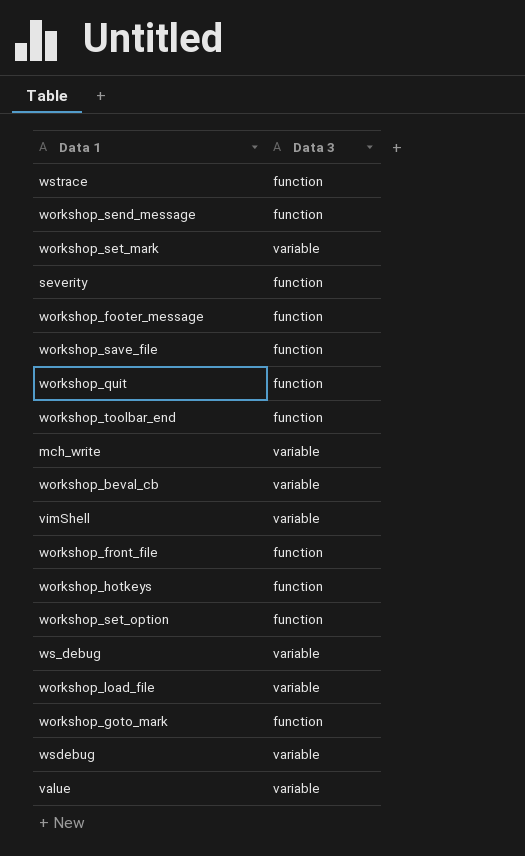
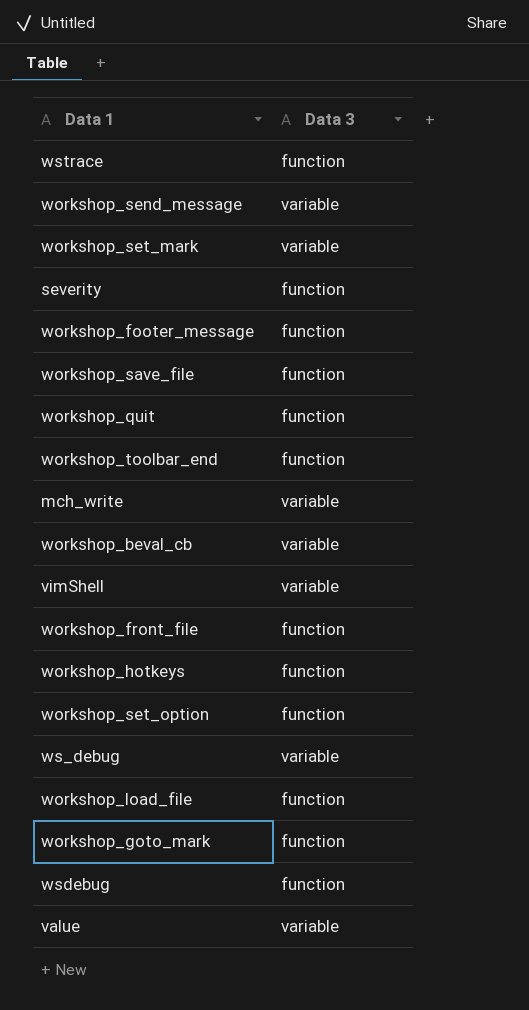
workshop_send_message | Data 3: function -> variable
workshop_load_file | Data 3: variable -> function
wsdebug | Data 3: variable -> function

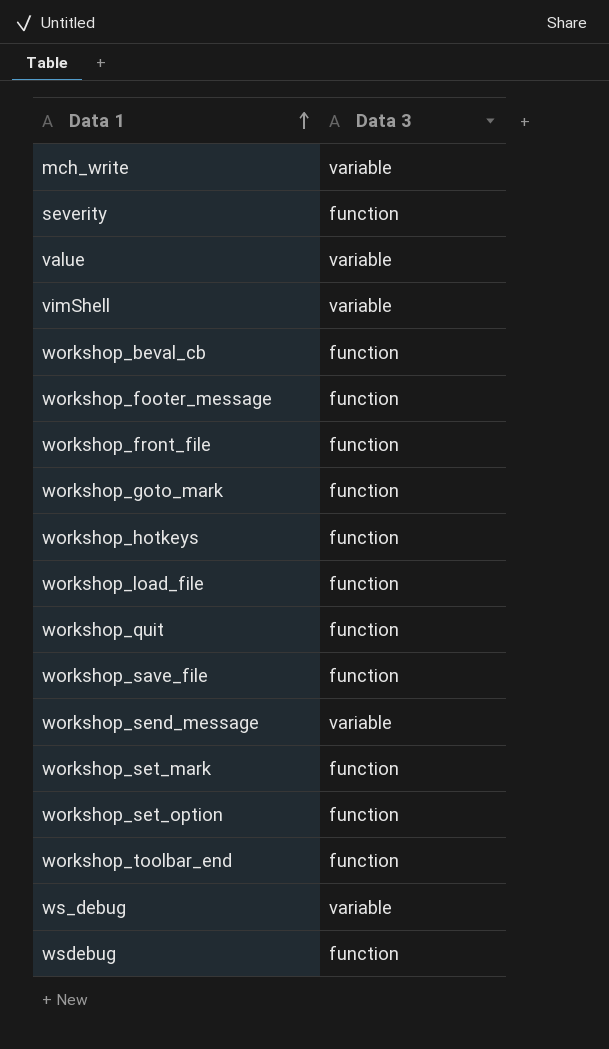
row order: none -> Data 1 ascending
row wstrace: function -> none
workshop_beval_cb | Data 3: variable -> function
workshop_set_mark | Data 3: variable -> function

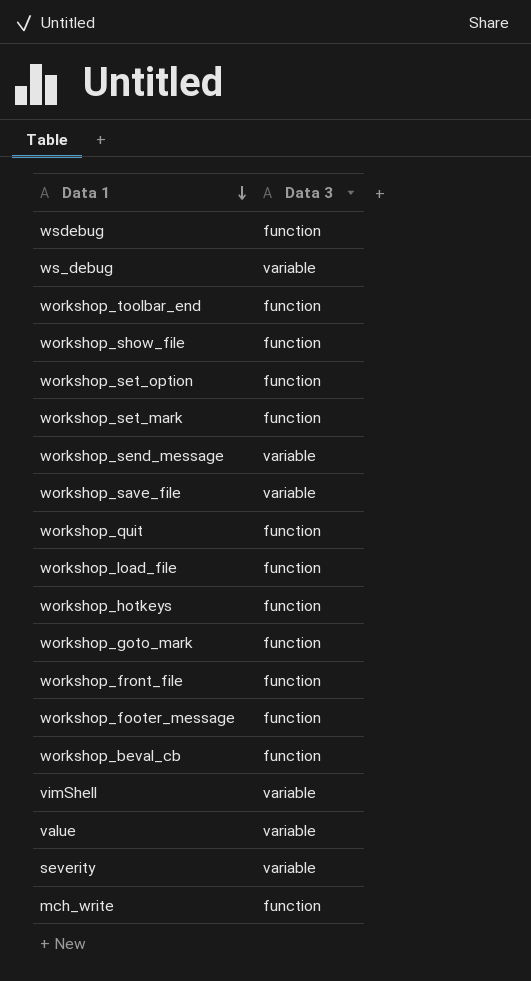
row order: Data 1 ascending -> Data 1 descending
row workshop_show_file: none -> function
workshop_save_file | Data 3: function -> variable
severity | Data 3: function -> variable
mch_write | Data 3: variable -> function

